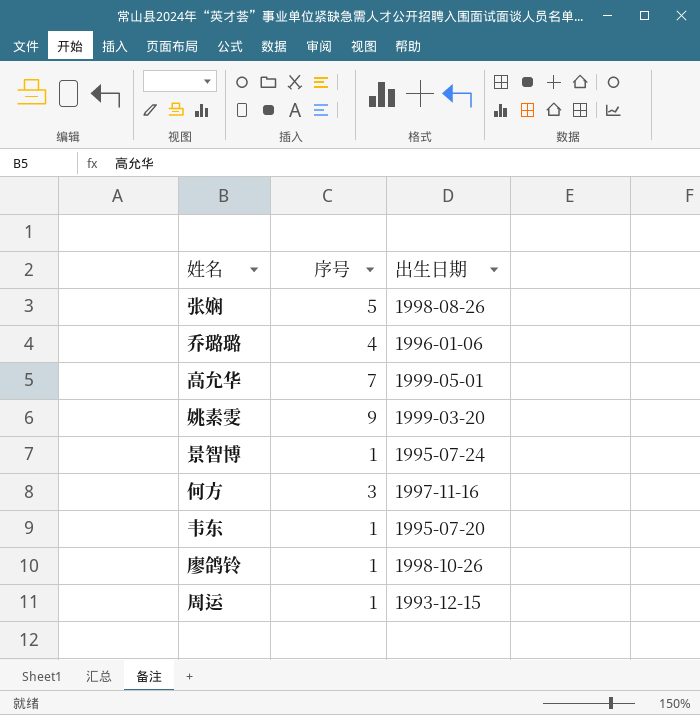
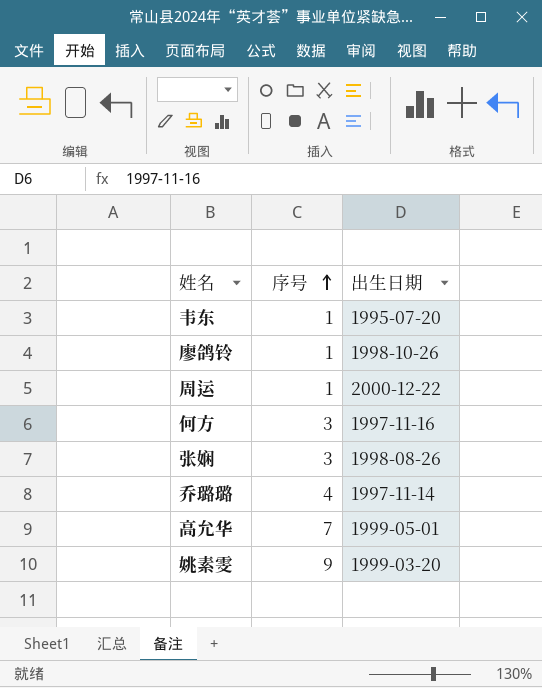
row order: none -> 序号 ascending
row 景智博: 1 | 1995-07-24 -> none
周运 | 出生日期: 1993-12-15 -> 2000-12-22
张娴 | 序号: 5 -> 3
乔璐璐 | 出生日期: 1996-01-06 -> 1997-11-14

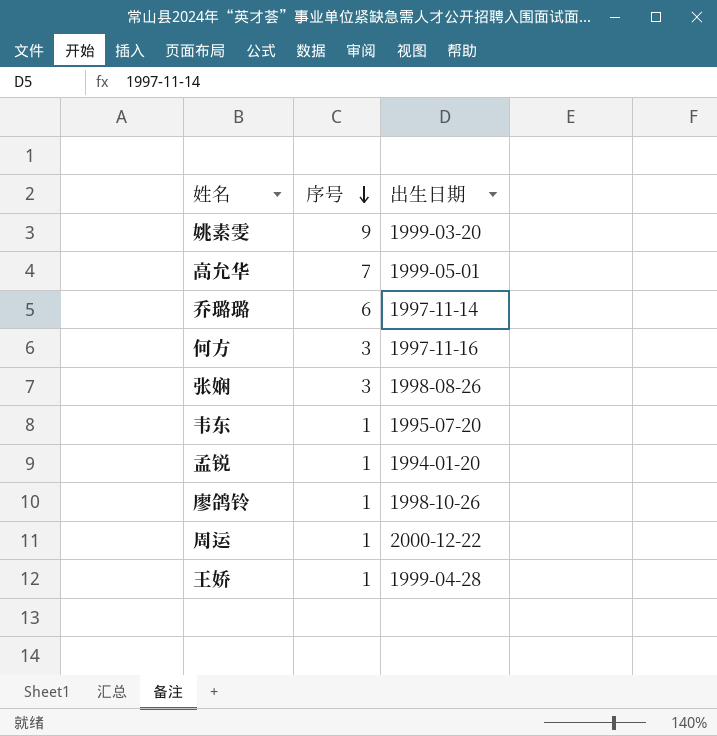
row order: 序号 ascending -> 序号 descending
乔璐璐 | 序号: 4 -> 6
row 孟锐: none -> 1 | 1994-01-20
row 王娇: none -> 1 | 1999-04-28

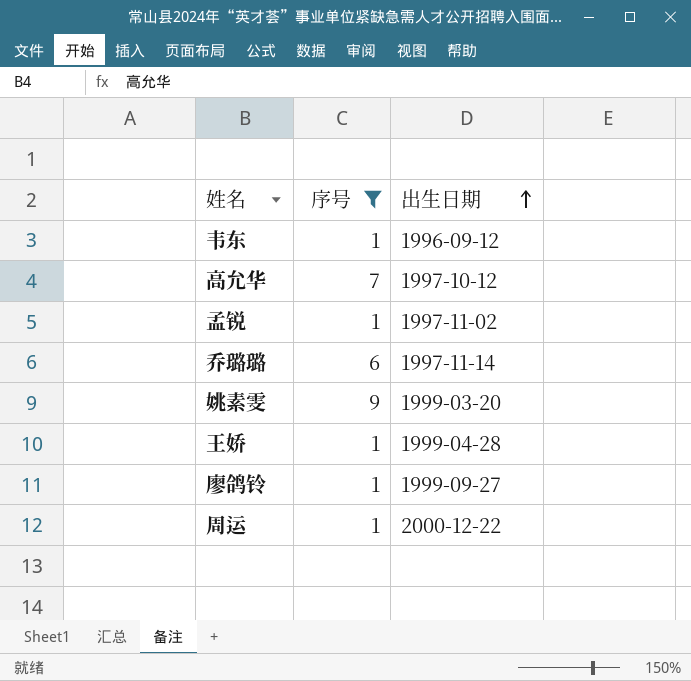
filter: none -> 序号 != 3
row order: 序号 descending -> 出生日期 ascending
韦东 | 出生日期: 1995-07-20 -> 1996-09-12
高允华 | 出生日期: 1999-05-01 -> 1997-10-12
孟锐 | 出生日期: 1994-01-20 -> 1997-11-02
廖鸽铃 | 出生日期: 1998-10-26 -> 1999-09-27

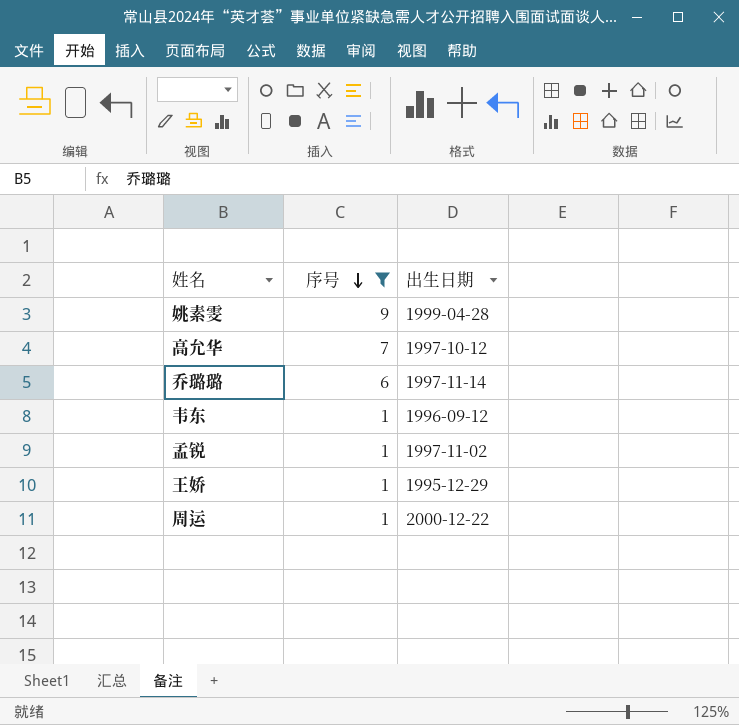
row order: 出生日期 ascending -> 序号 descending
row 廖鸽铃: 1 | 1999-09-27 -> none
姚素雯 | 出生日期: 1999-03-20 -> 1999-04-28
王娇 | 出生日期: 1999-04-28 -> 1995-12-29

